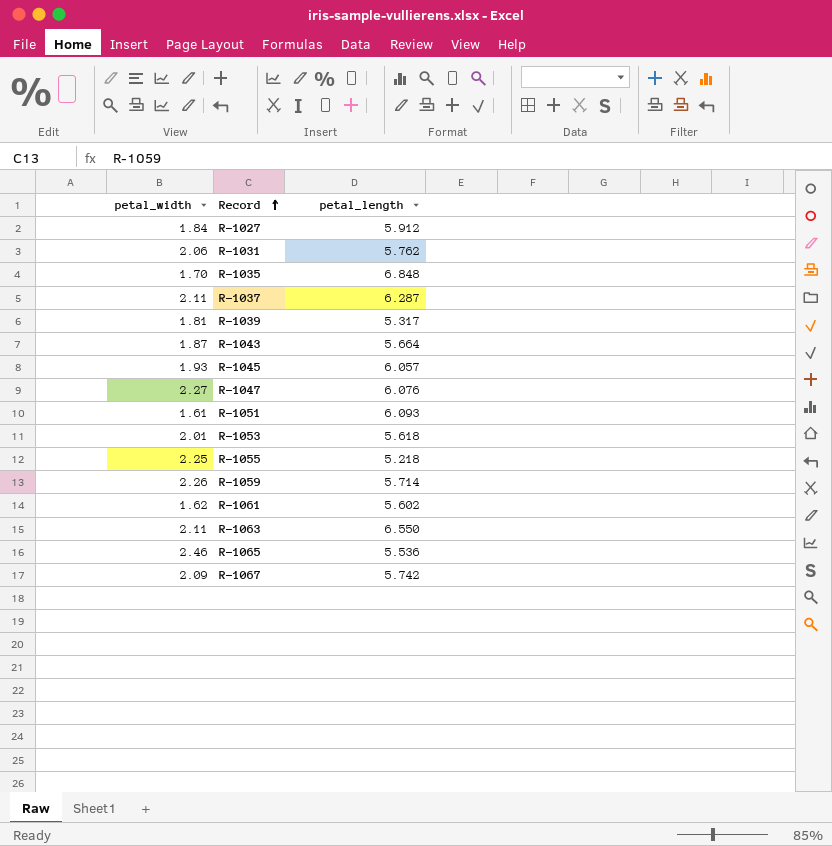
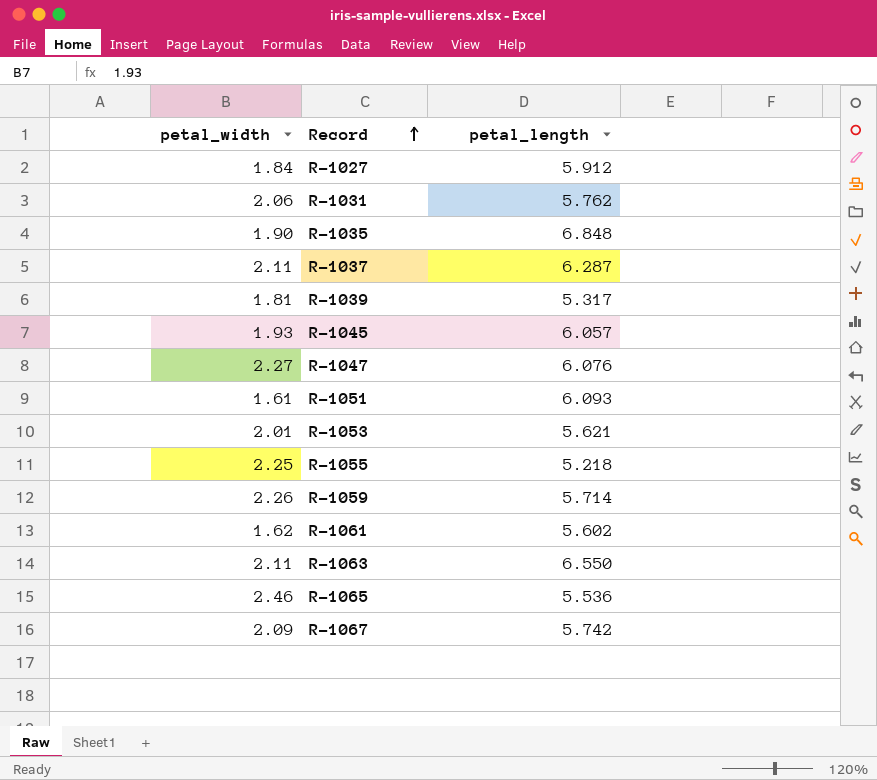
row R-1043: 1.87 | 5.664 -> none
R-1035 | petal_width: 1.70 -> 1.90
R-1053 | petal_length: 5.618 -> 5.621

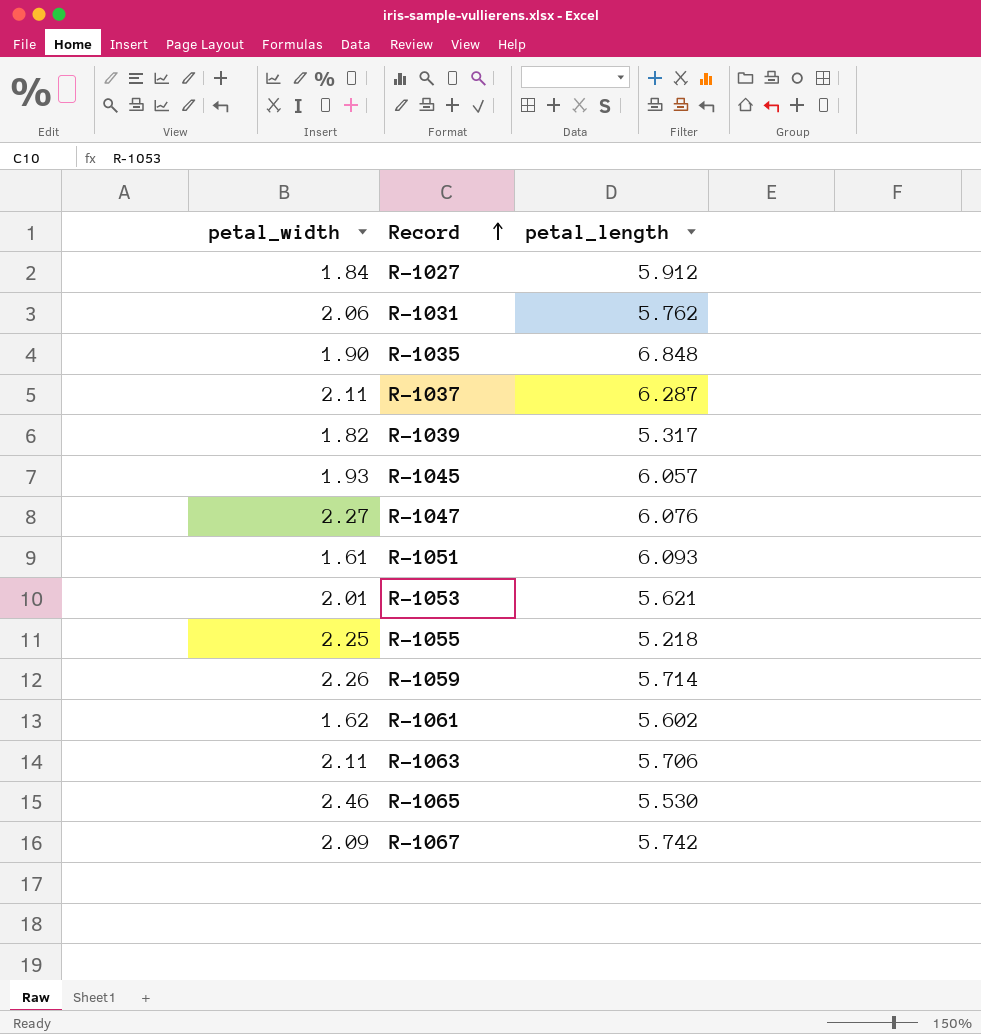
R-1039 | petal_width: 1.81 -> 1.82
R-1063 | petal_length: 6.550 -> 5.706
R-1065 | petal_length: 5.536 -> 5.530

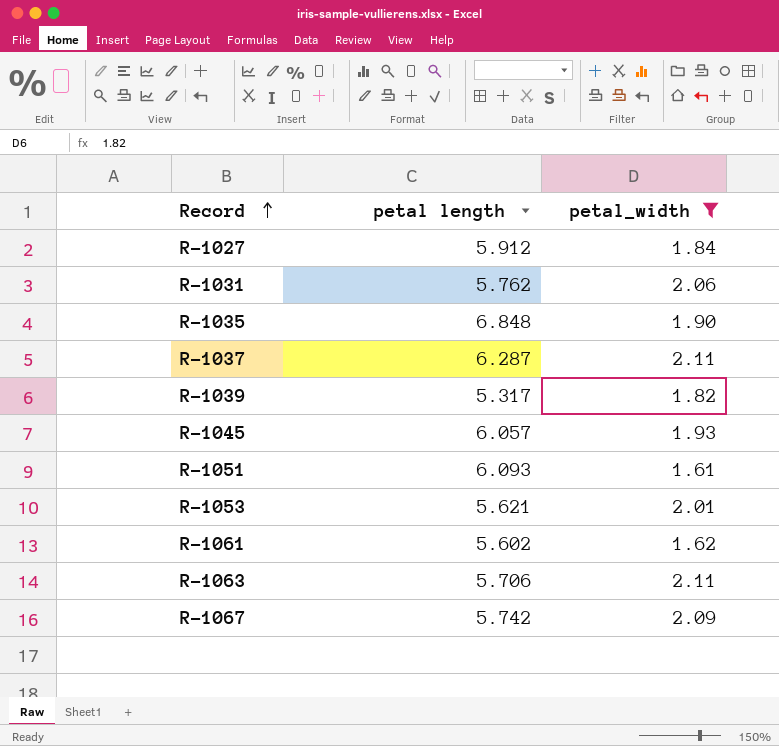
filter: none -> petal_width <= 2.11
column name: petal_length -> petal length
column petal_width | position: 1 -> 3

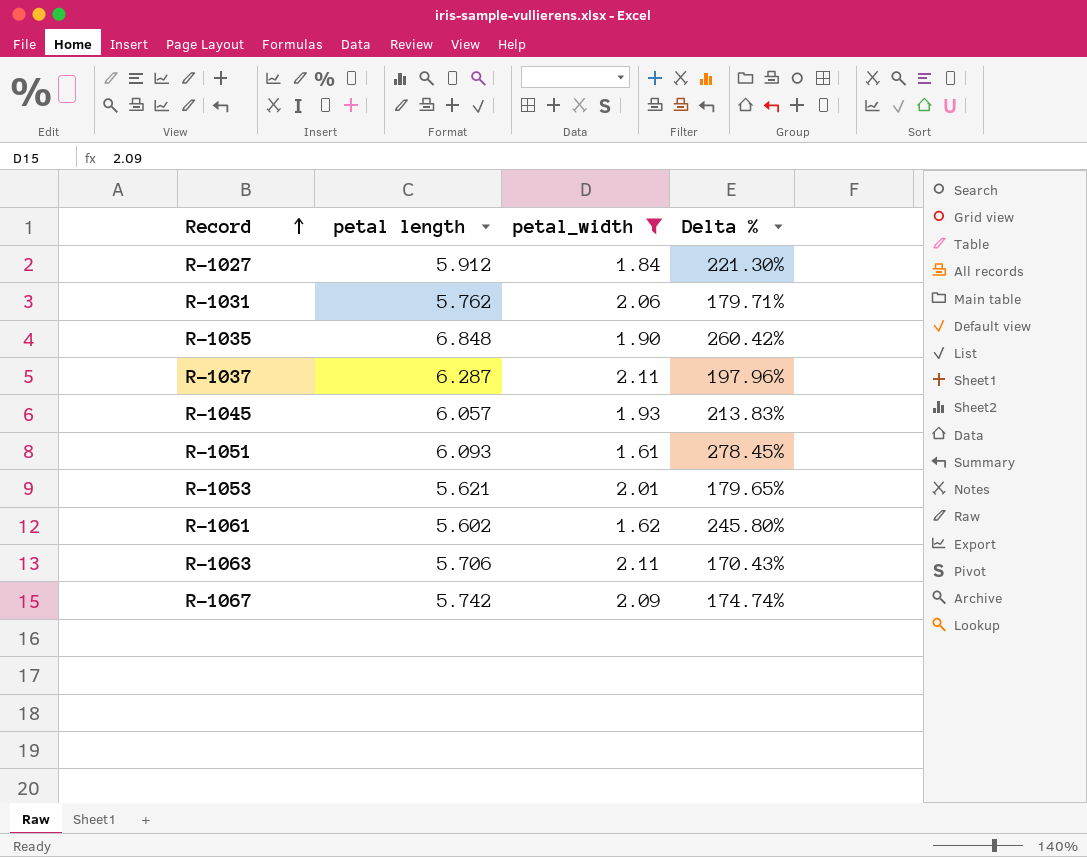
column Delta % | formula: none -> ([petal length] - [petal_width]) / [petal_width]
row R-1039: 5.317 | 1.82 -> none

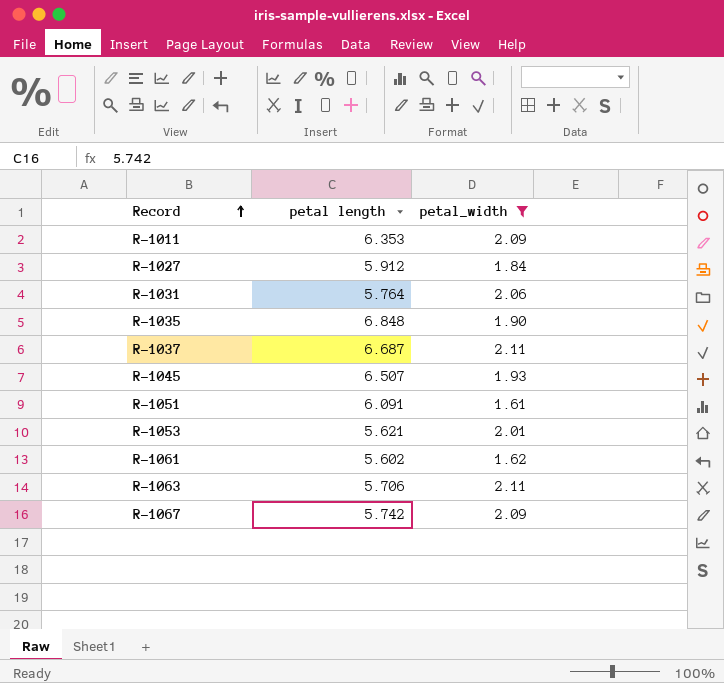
column Delta % | formula: ([petal length] - [petal_width]) / [petal_width] -> none
row R-1011: none -> 6.353 | 2.09
R-1031 | petal length: 5.762 -> 5.764
R-1037 | petal length: 6.287 -> 6.687
R-1045 | petal length: 6.057 -> 6.507
R-1051 | petal length: 6.093 -> 6.091

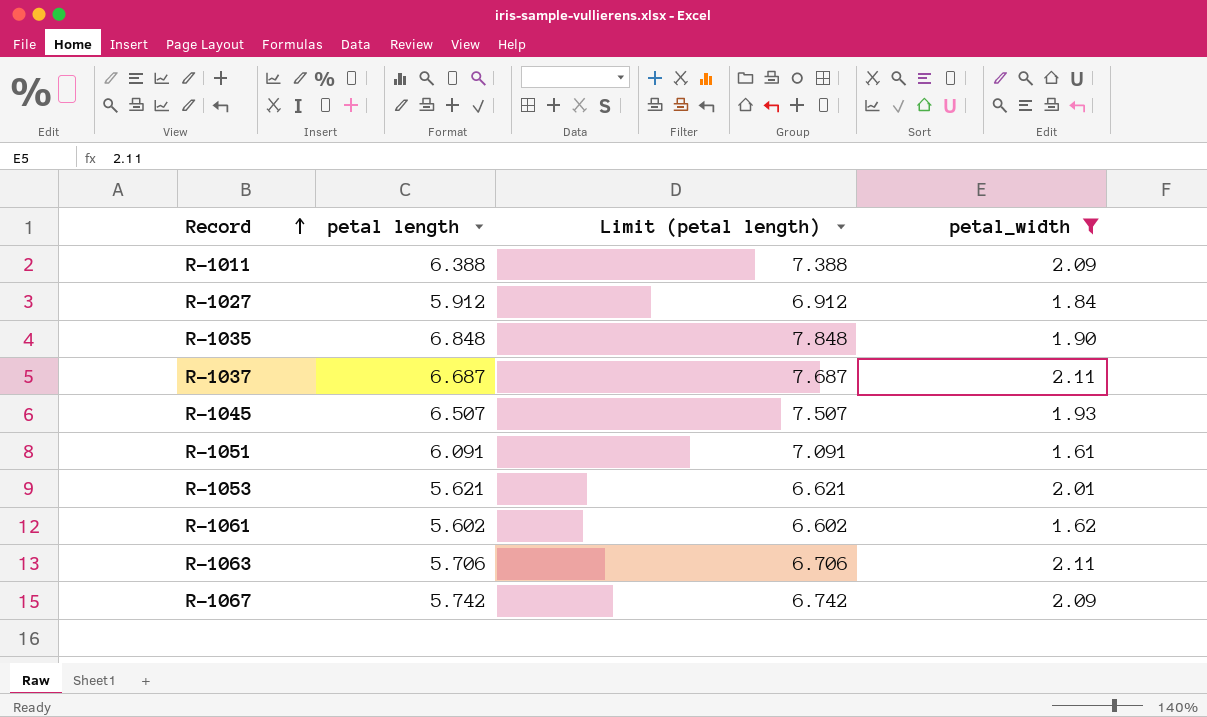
column Limit (petal length) | formula: none -> [petal length] + 1
row R-1031: 5.764 | 2.06 -> none
R-1011 | petal length: 6.353 -> 6.388

